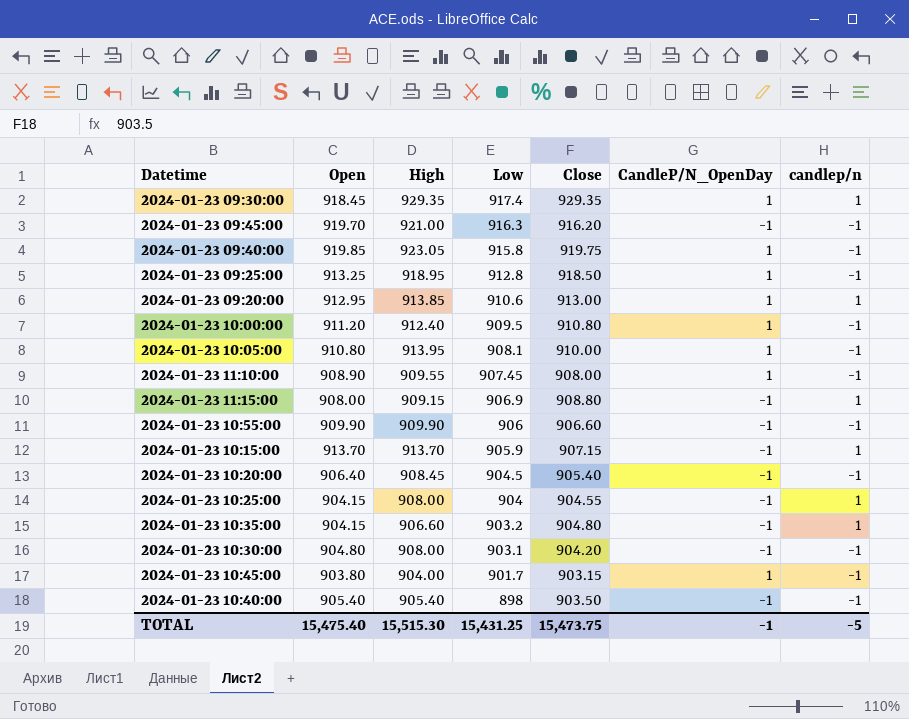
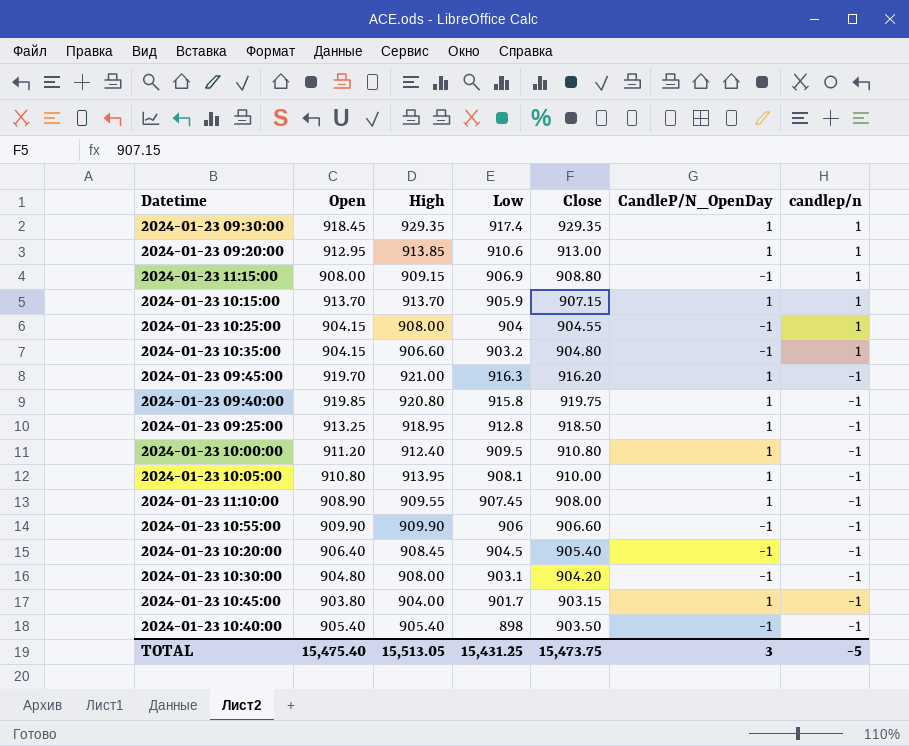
row order: Low descending -> candlep/n descending
2024-01-23 10:15:00 | CandleP/N_OpenDay: -1 -> 1
2024-01-23 09:45:00 | CandleP/N_OpenDay: -1 -> 1
2024-01-23 09:40:00 | High: 923.05 -> 920.80
TOTAL | High: 15,515.30 -> 15,513.05
TOTAL | CandleP/N_OpenDay: -1 -> 3

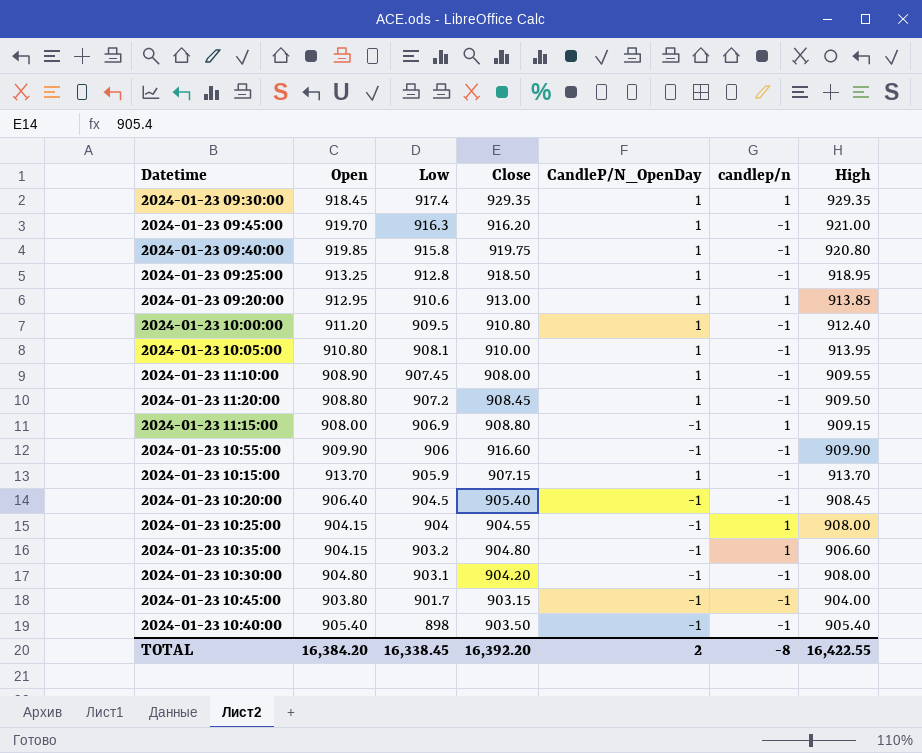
row order: candlep/n descending -> Low descending
column High | position: 3 -> 7
row 2024-01-23 11:20:00: none -> 908.80 | 907.2 | 908.45 | 1 | -1 | 909.50
2024-01-23 10:55:00 | Close: 906.60 -> 916.60
2024-01-23 10:15:00 | candlep/n: 1 -> -1
2024-01-23 10:45:00 | CandleP/N_OpenDay: 1 -> -1
TOTAL | Open: 15,475.40 -> 16,384.20
TOTAL | Low: 15,431.25 -> 16,338.45
TOTAL | Close: 15,473.75 -> 16,392.20
TOTAL | CandleP/N_OpenDay: 3 -> 2
TOTAL | candlep/n: -5 -> -8
TOTAL | High: 15,513.05 -> 16,422.55

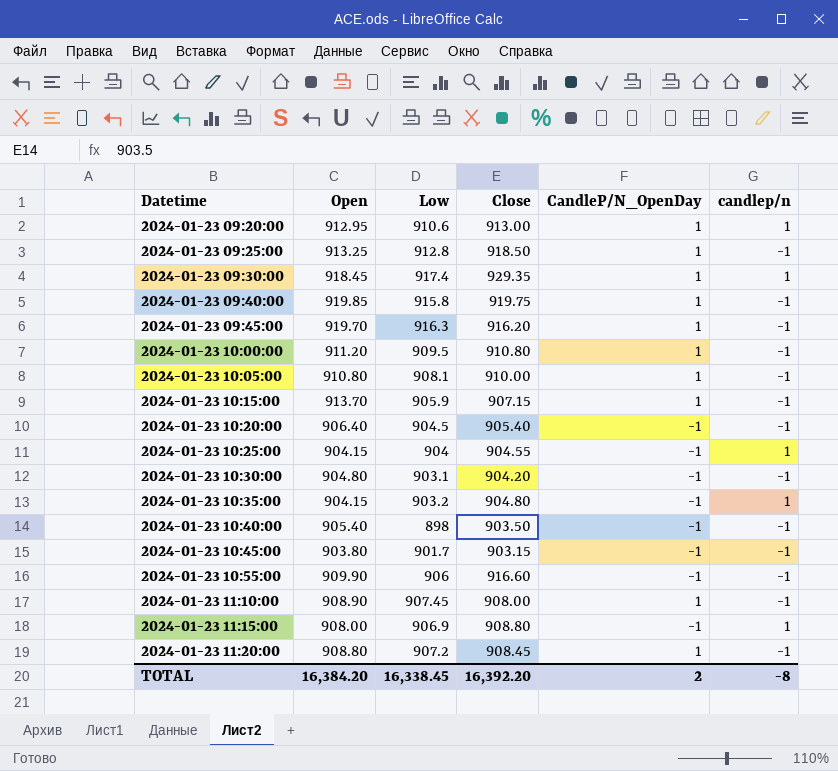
row order: Low descending -> Datetime ascending
column High | position: 7 -> none

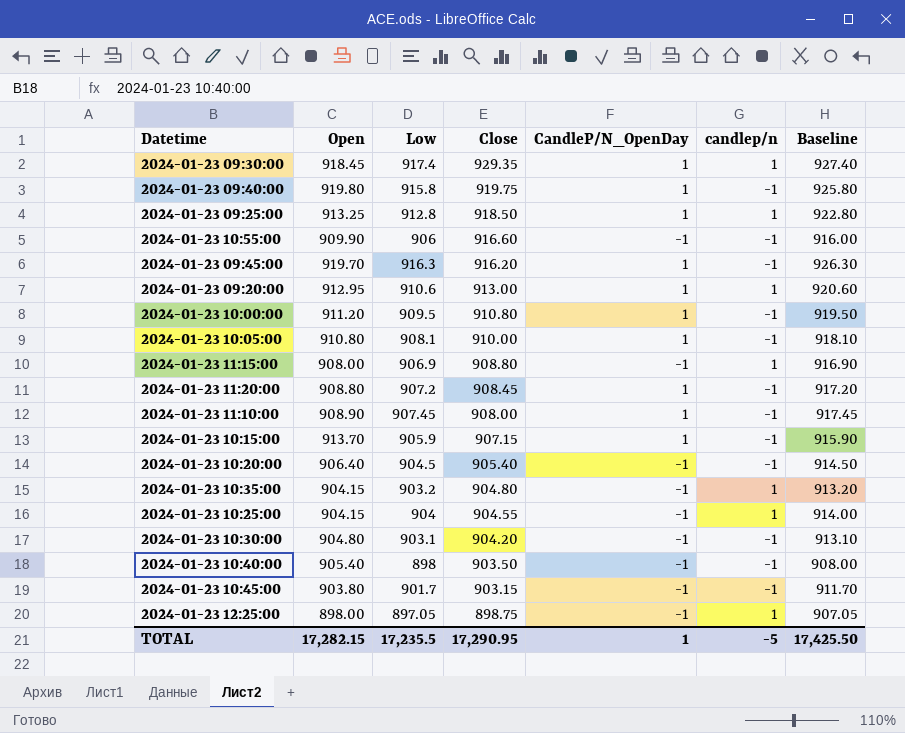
row order: Datetime ascending -> Close descending
column Baseline | formula: none -> [Low] + 10
2024-01-23 09:40:00 | Open: 919.85 -> 919.80
2024-01-23 09:25:00 | candlep/n: -1 -> 1
row 2024-01-23 12:25:00: none -> 898.00 | 897.05 | 898.75 | -1 | 1 | 907.05
TOTAL | Open: 16,384.20 -> 17,282.15
TOTAL | Low: 16,338.45 -> 17,235.5
TOTAL | Close: 16,392.20 -> 17,290.95
TOTAL | CandleP/N_OpenDay: 2 -> 1
TOTAL | candlep/n: -8 -> -5

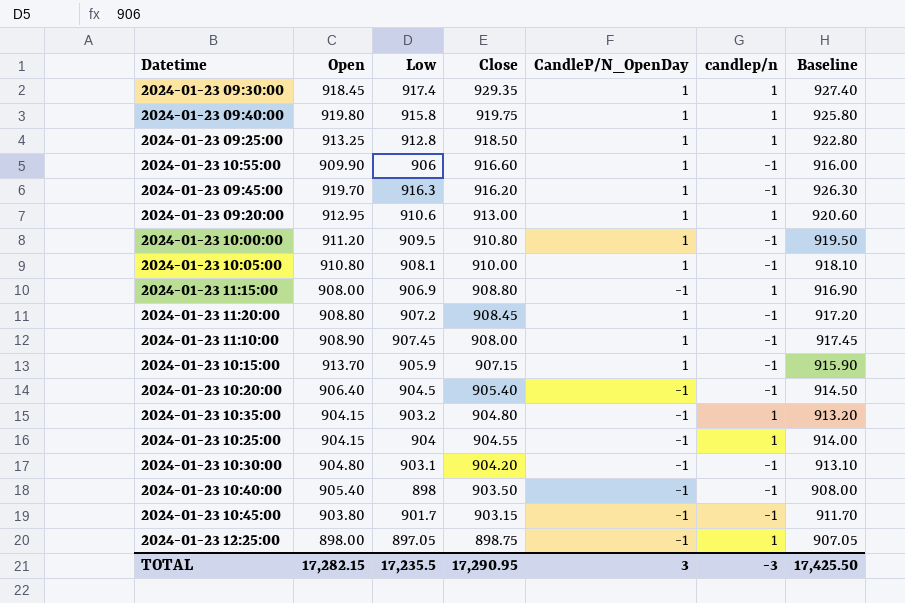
2024-01-23 09:40:00 | candlep/n: -1 -> 1
2024-01-23 10:55:00 | CandleP/N_OpenDay: -1 -> 1
TOTAL | CandleP/N_OpenDay: 1 -> 3
TOTAL | candlep/n: -5 -> -3

